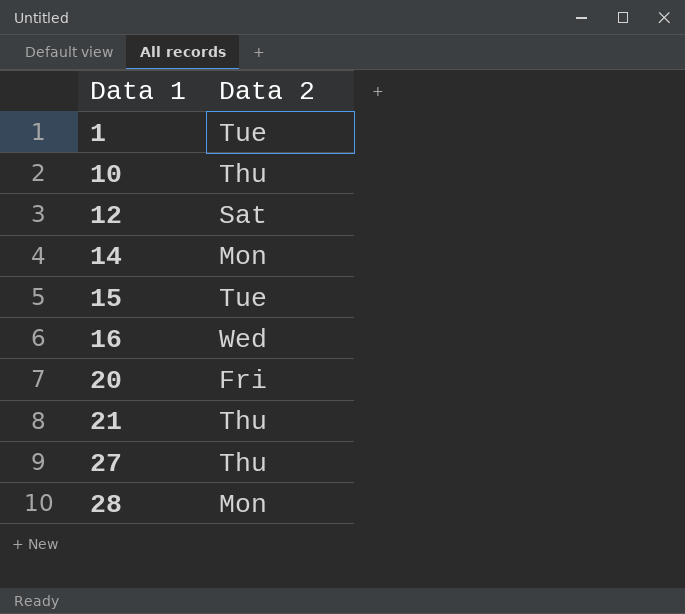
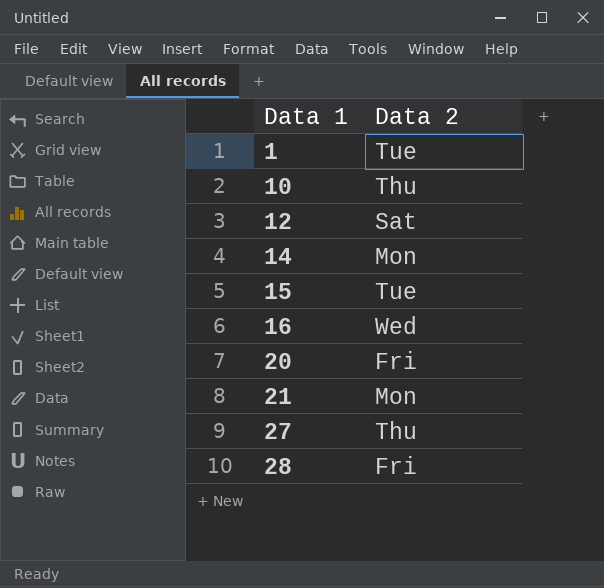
21 | Data 2: Thu -> Mon
28 | Data 2: Mon -> Fri

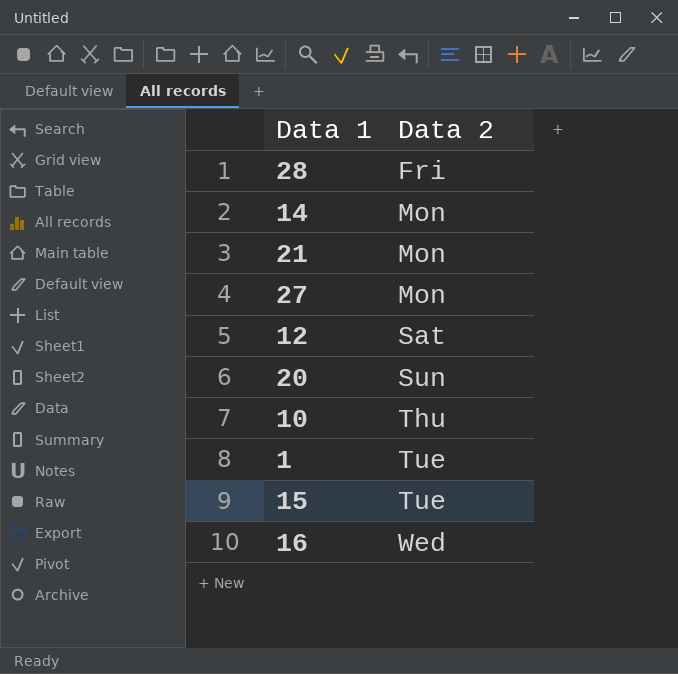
row order: Data 1 ascending -> Data 2 ascending
27 | Data 2: Thu -> Mon
20 | Data 2: Fri -> Sun

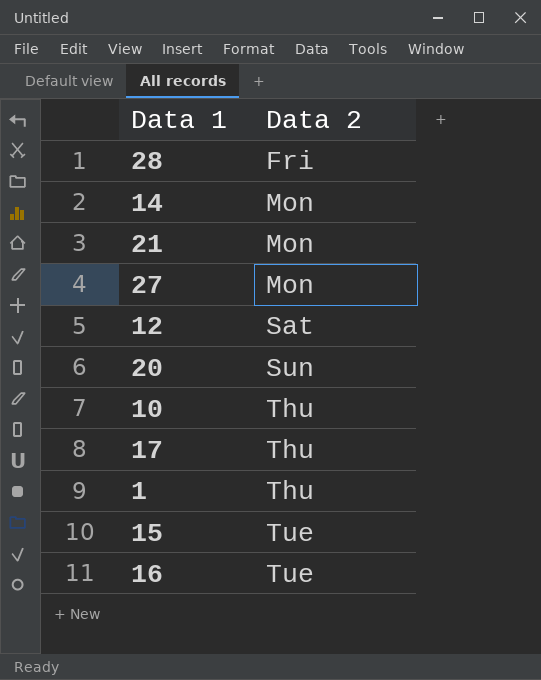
row 17: none -> Thu
1 | Data 2: Tue -> Thu
16 | Data 2: Wed -> Tue

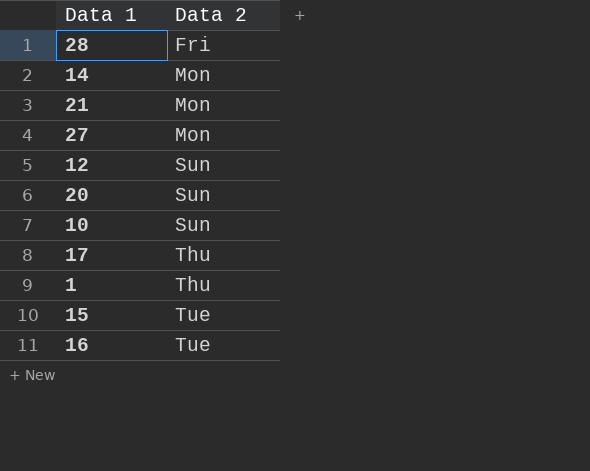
12 | Data 2: Sat -> Sun
10 | Data 2: Thu -> Sun

